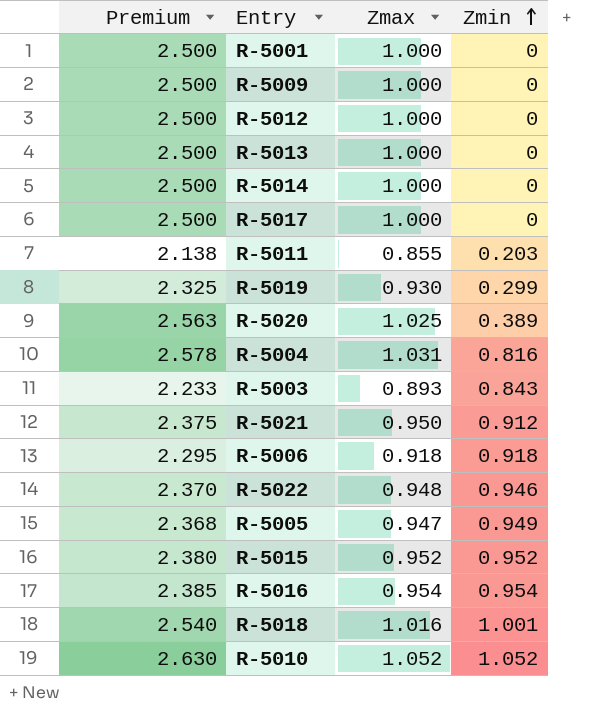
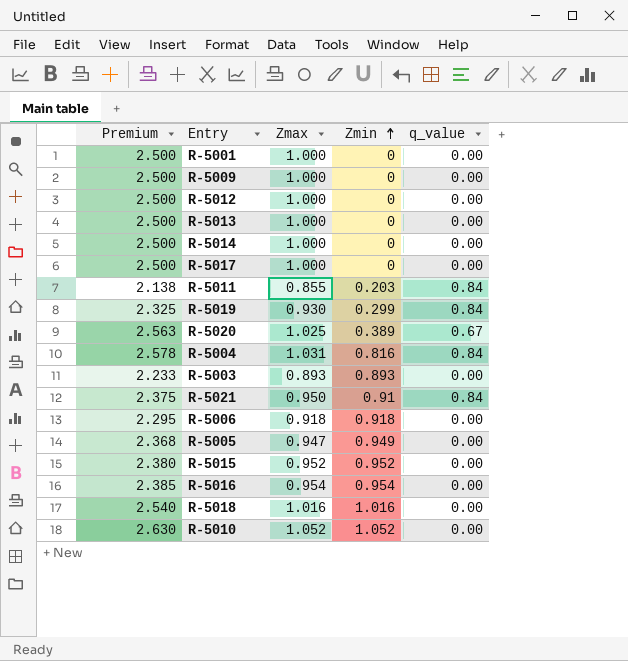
column q_value | position: none -> 5
row R-5022: 2.370 | 0.948 | 0.946 -> none
R-5003 | Zmin: 0.843 -> 0.893
R-5021 | Zmin: 0.912 -> 0.91
R-5018 | Zmin: 1.001 -> 1.016

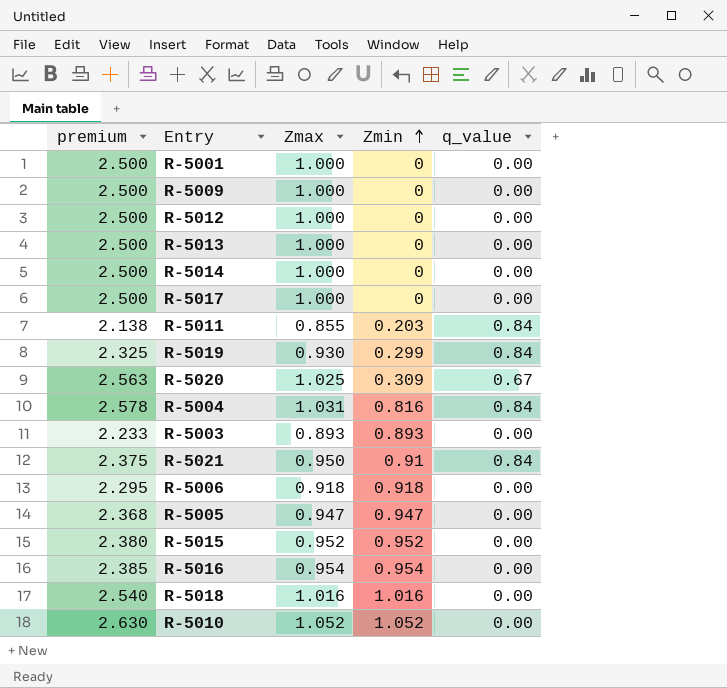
column name: Premium -> premium
R-5020 | Zmin: 0.389 -> 0.309
R-5005 | Zmin: 0.949 -> 0.947

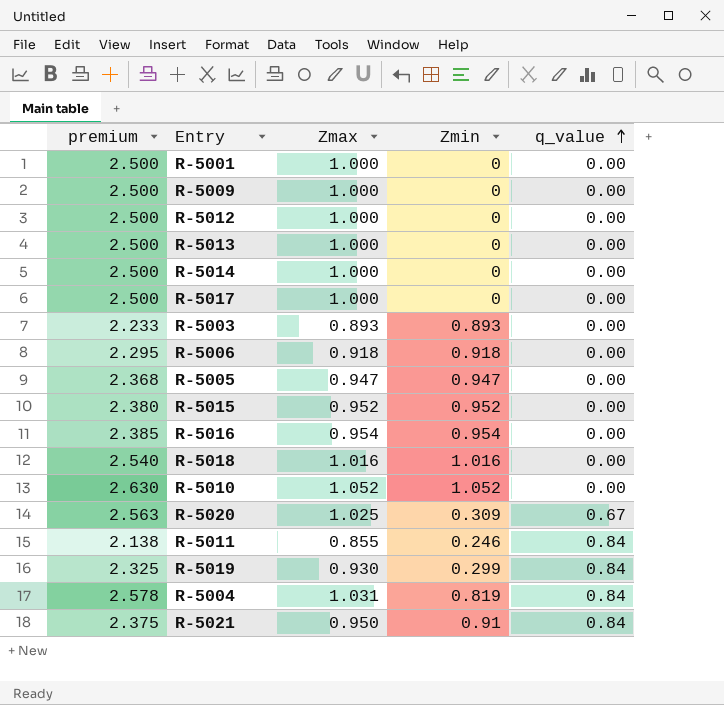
row order: Zmin ascending -> q_value ascending
R-5011 | Zmin: 0.203 -> 0.246
R-5004 | Zmin: 0.816 -> 0.819

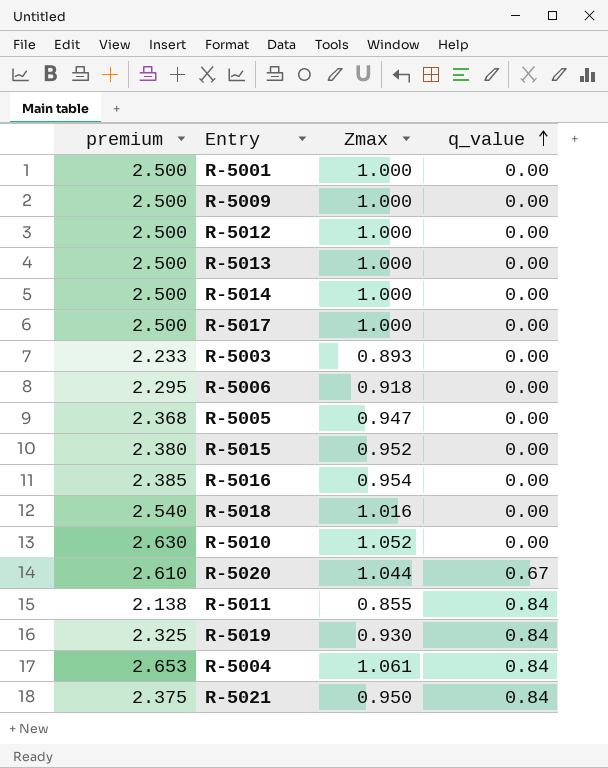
column Zmin | position: 4 -> none
R-5020 | premium: 2.563 -> 2.610
R-5020 | Zmax: 1.025 -> 1.044
R-5004 | premium: 2.578 -> 2.653
R-5004 | Zmax: 1.031 -> 1.061

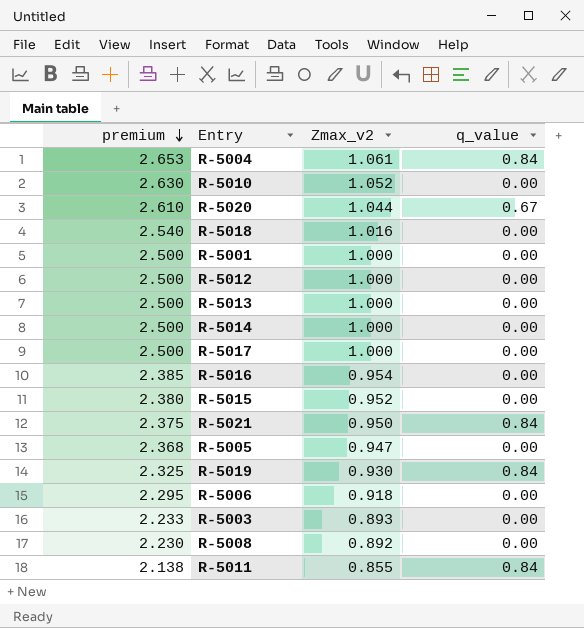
row order: q_value ascending -> premium descending
column name: Zmax -> Zmax_v2
row R-5009: 2.500 | 1.000 | 0.00 -> none
row R-5008: none -> 2.230 | 0.892 | 0.00

